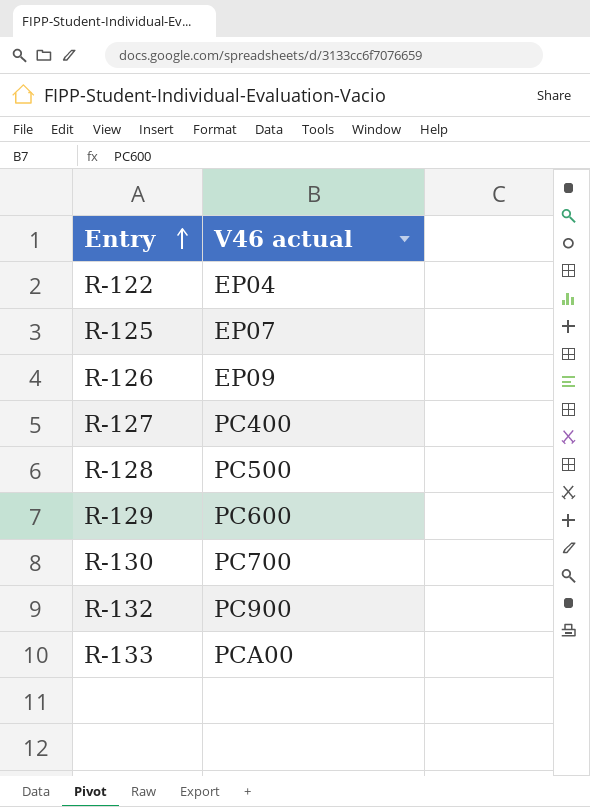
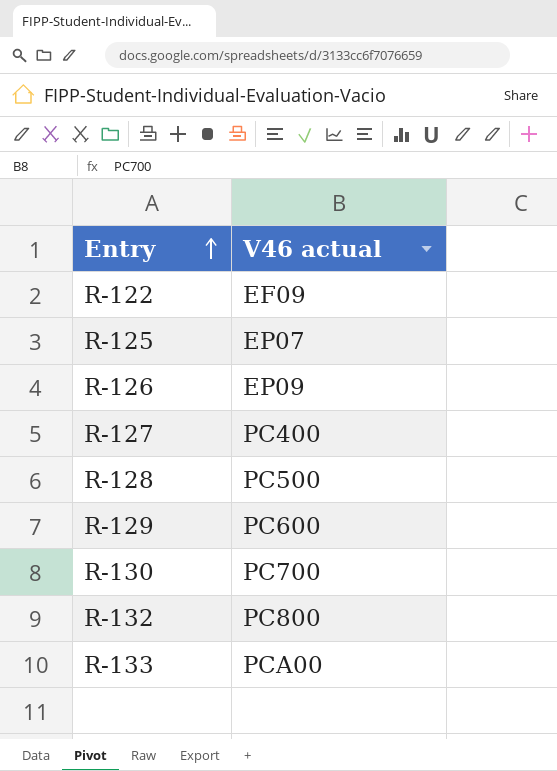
R-122 | V46 actual: EP04 -> EF09
R-132 | V46 actual: PC900 -> PC800

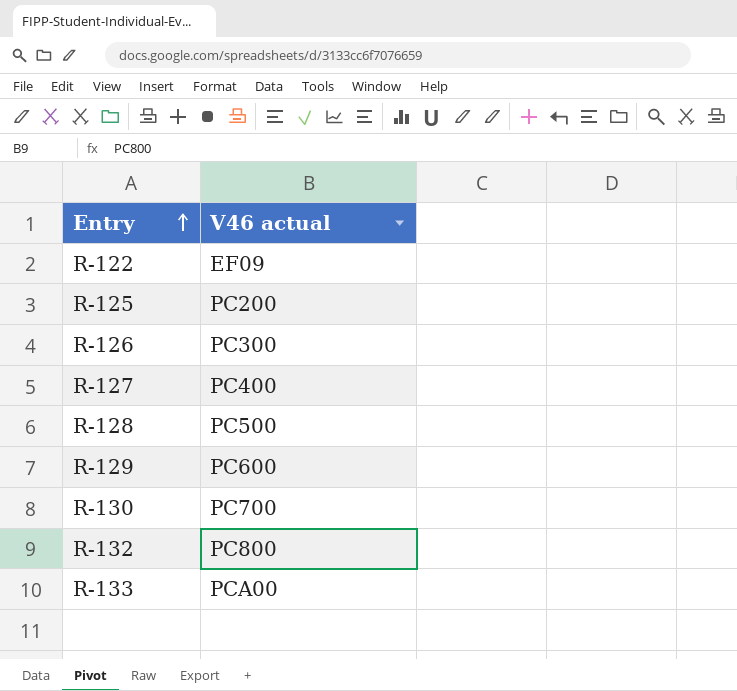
R-125 | V46 actual: EP07 -> PC200
R-126 | V46 actual: EP09 -> PC300

